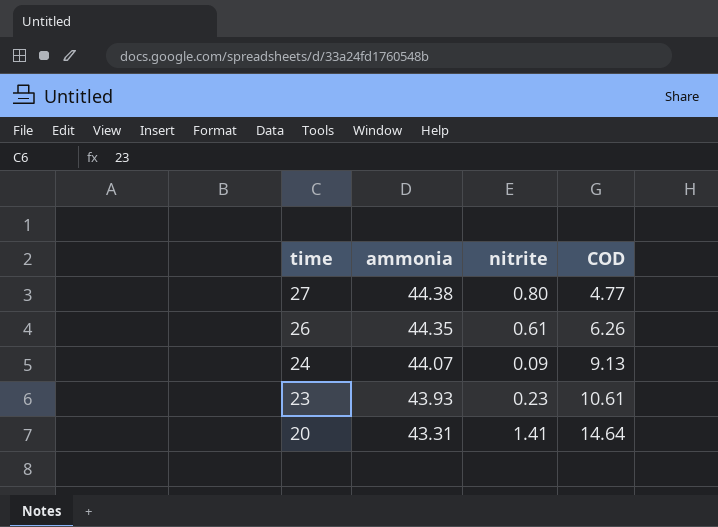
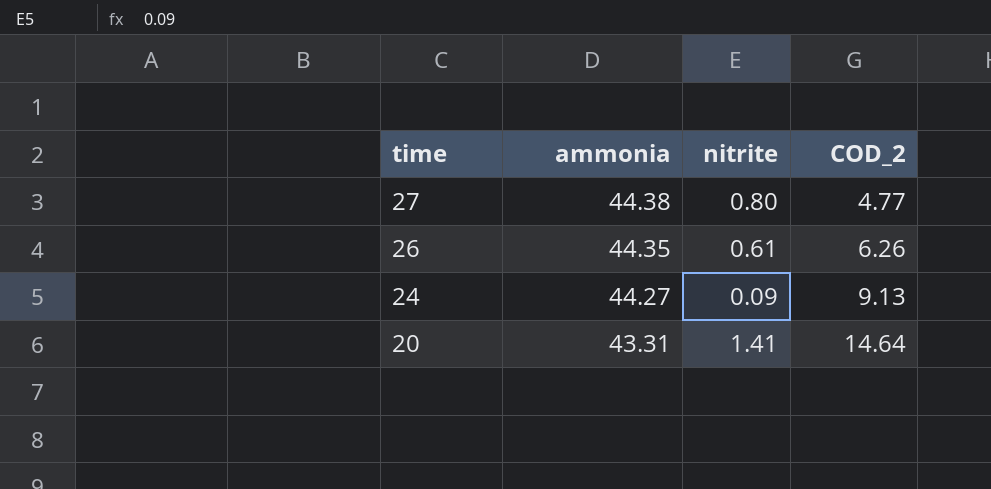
column name: COD -> COD_2
row 23: 43.93 | 0.23 | 10.61 -> none
24 | ammonia: 44.07 -> 44.27

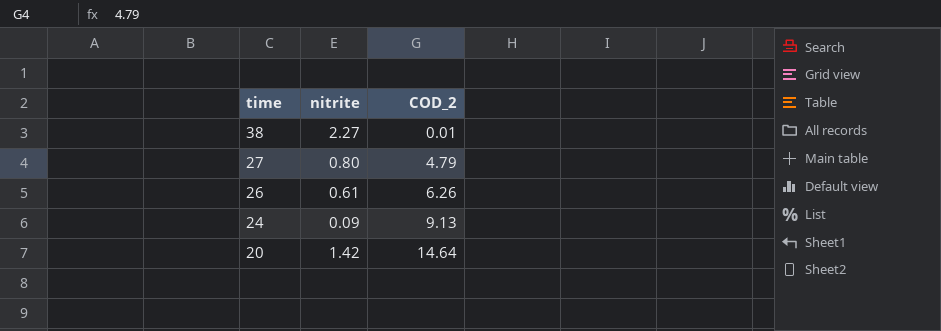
column ammonia | position: 2 -> none
row 38: none -> 2.27 | 0.01
27 | COD_2: 4.77 -> 4.79
20 | nitrite: 1.41 -> 1.42

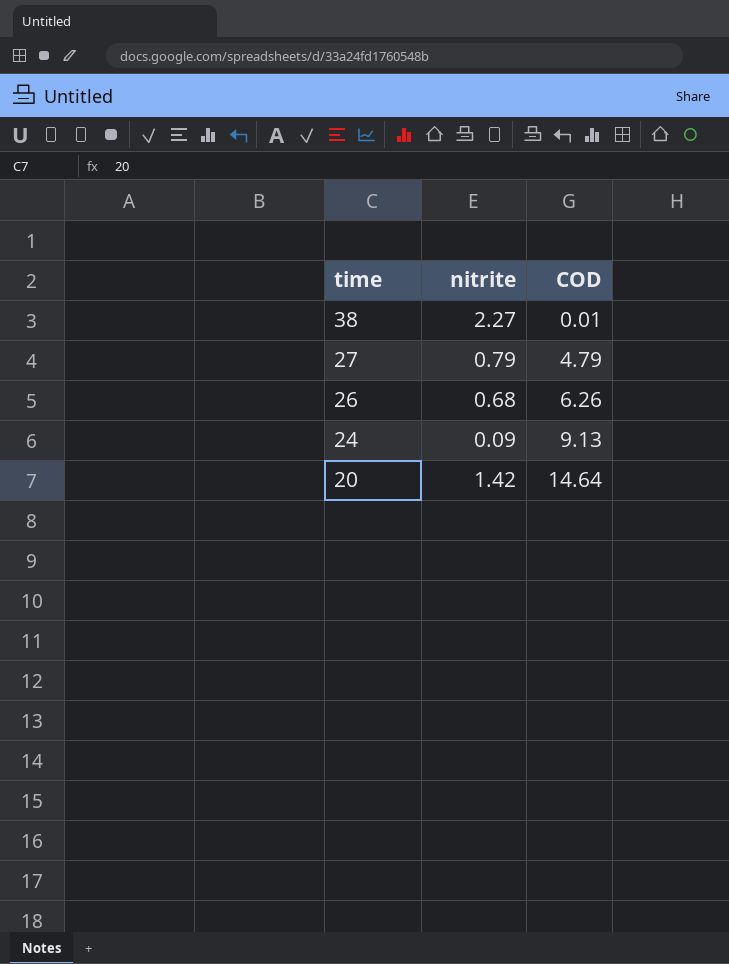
column name: COD_2 -> COD
27 | nitrite: 0.80 -> 0.79
26 | nitrite: 0.61 -> 0.68

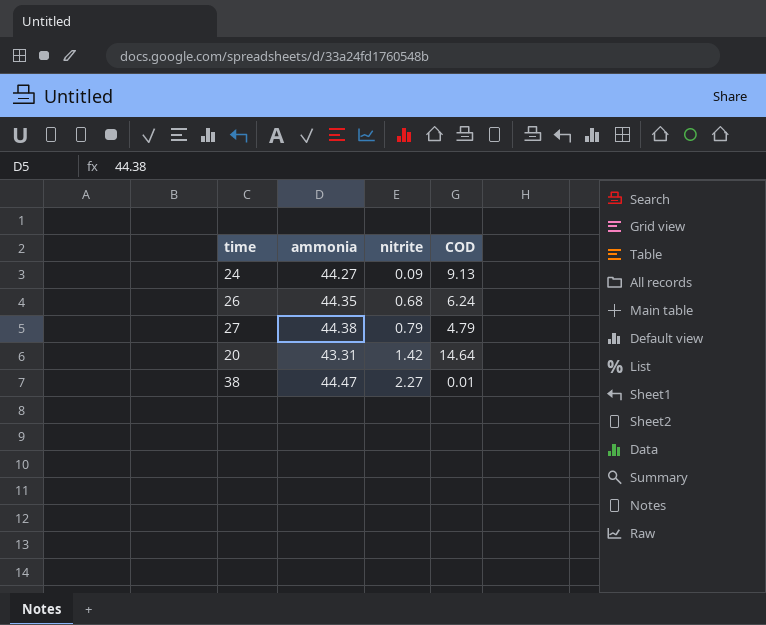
row order: time descending -> nitrite ascending
column ammonia | position: none -> 2
26 | COD: 6.26 -> 6.24

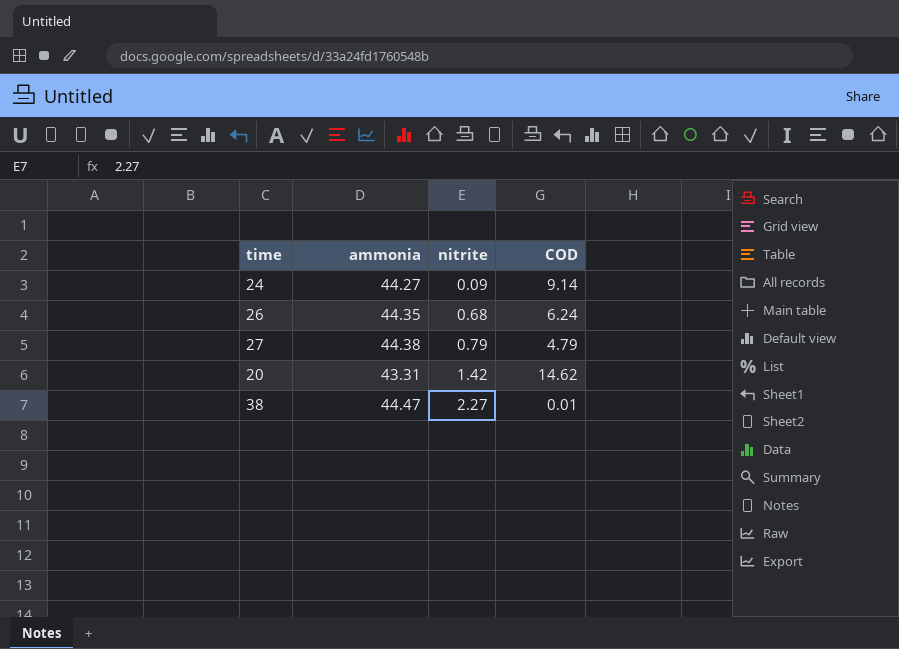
24 | COD: 9.13 -> 9.14
20 | COD: 14.64 -> 14.62

